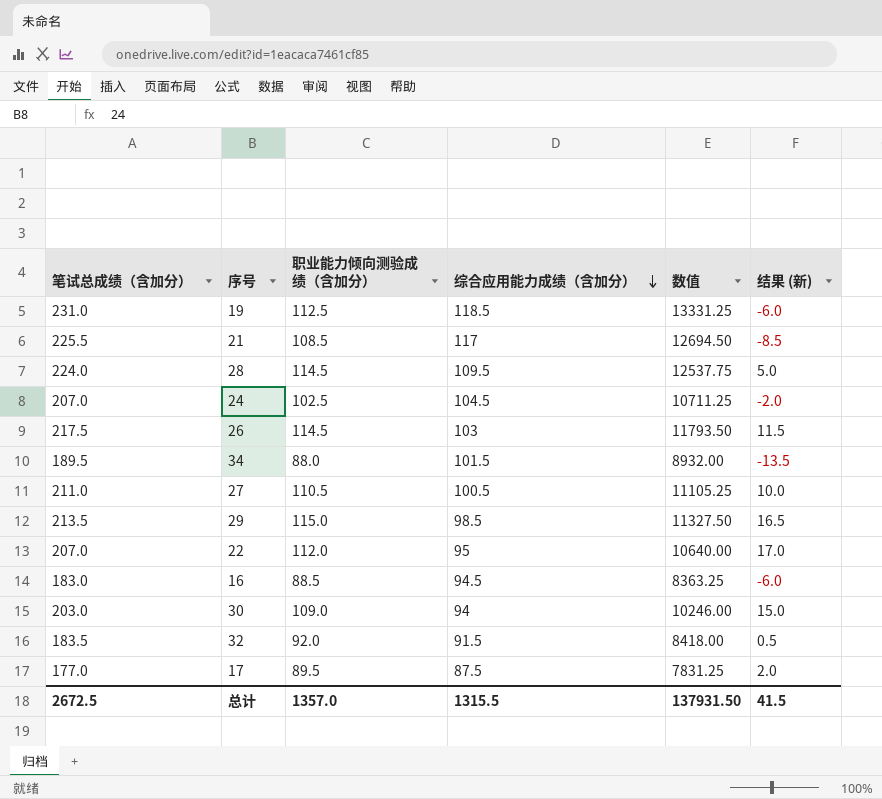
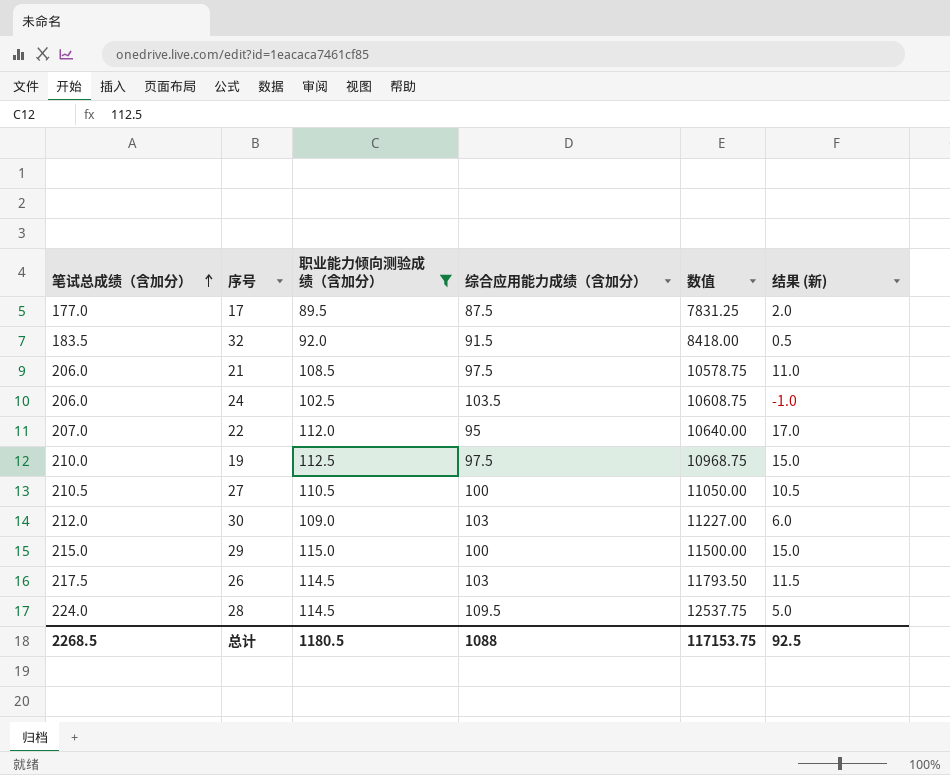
filter: none -> 职业能力倾向测验成绩（含加分） >= 89.5
row order: 综合应用能力成绩（含加分） descending -> 笔试总成绩（含加分） ascending
21 | 笔试总成绩（含加分）: 225.5 -> 206.0
21 | 综合应用能力成绩（含加分）: 117 -> 97.5
21 | 数值: 12694.50 -> 10578.75
21 | 结果 (新): -8.5 -> 11.0
24 | 笔试总成绩（含加分）: 207.0 -> 206.0
24 | 综合应用能力成绩（含加分）: 104.5 -> 103.5
24 | 数值: 10711.25 -> 10608.75
24 | 结果 (新): -2.0 -> -1.0
19 | 笔试总成绩（含加分）: 231.0 -> 210.0
19 | 综合应用能力成绩（含加分）: 118.5 -> 97.5
19 | 数值: 13331.25 -> 10968.75
19 | 结果 (新): -6.0 -> 15.0
27 | 笔试总成绩（含加分）: 211.0 -> 210.5
27 | 综合应用能力成绩（含加分）: 100.5 -> 100
27 | 数值: 11105.25 -> 11050.00
27 | 结果 (新): 10.0 -> 10.5
30 | 笔试总成绩（含加分）: 203.0 -> 212.0
30 | 综合应用能力成绩（含加分）: 94 -> 103
30 | 数值: 10246.00 -> 11227.00
30 | 结果 (新): 15.0 -> 6.0
29 | 笔试总成绩（含加分）: 213.5 -> 215.0
29 | 综合应用能力成绩（含加分）: 98.5 -> 100
29 | 数值: 11327.50 -> 11500.00
29 | 结果 (新): 16.5 -> 15.0
总计 | 笔试总成绩（含加分）: 2672.5 -> 2268.5
总计 | 职业能力倾向测验成绩（含加分）: 1357.0 -> 1180.5
总计 | 综合应用能力成绩（含加分）: 1315.5 -> 1088
总计 | 数值: 137931.50 -> 117153.75
总计 | 结果 (新): 41.5 -> 92.5

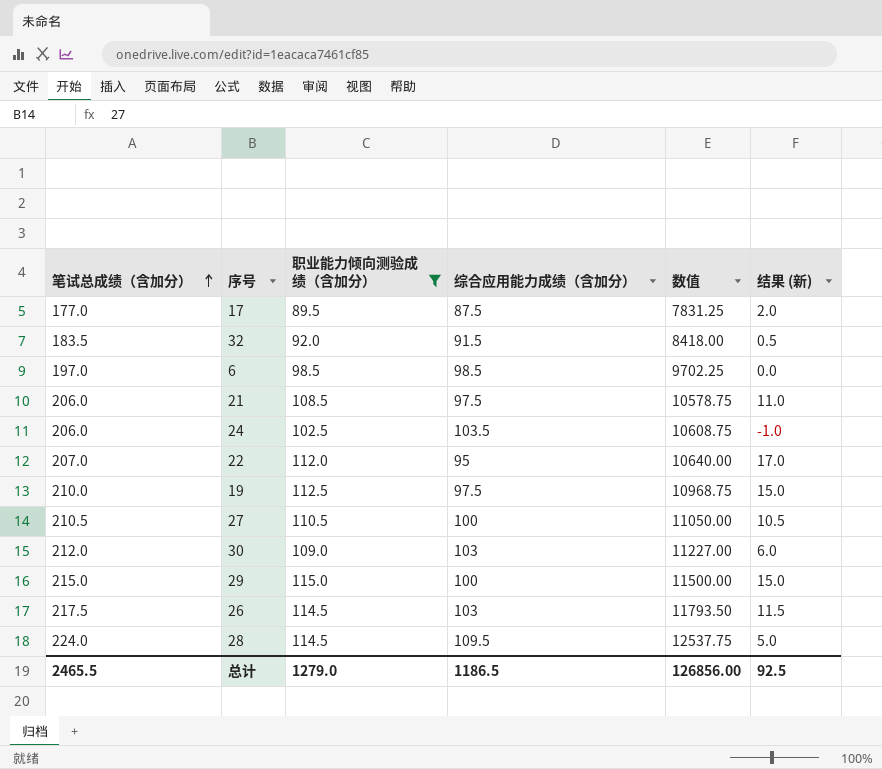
row 6: none -> 197.0 | 98.5 | 98.5 | 9702.25 | 0.0
总计 | 笔试总成绩（含加分）: 2268.5 -> 2465.5
总计 | 职业能力倾向测验成绩（含加分）: 1180.5 -> 1279.0
总计 | 综合应用能力成绩（含加分）: 1088 -> 1186.5
总计 | 数值: 117153.75 -> 126856.00

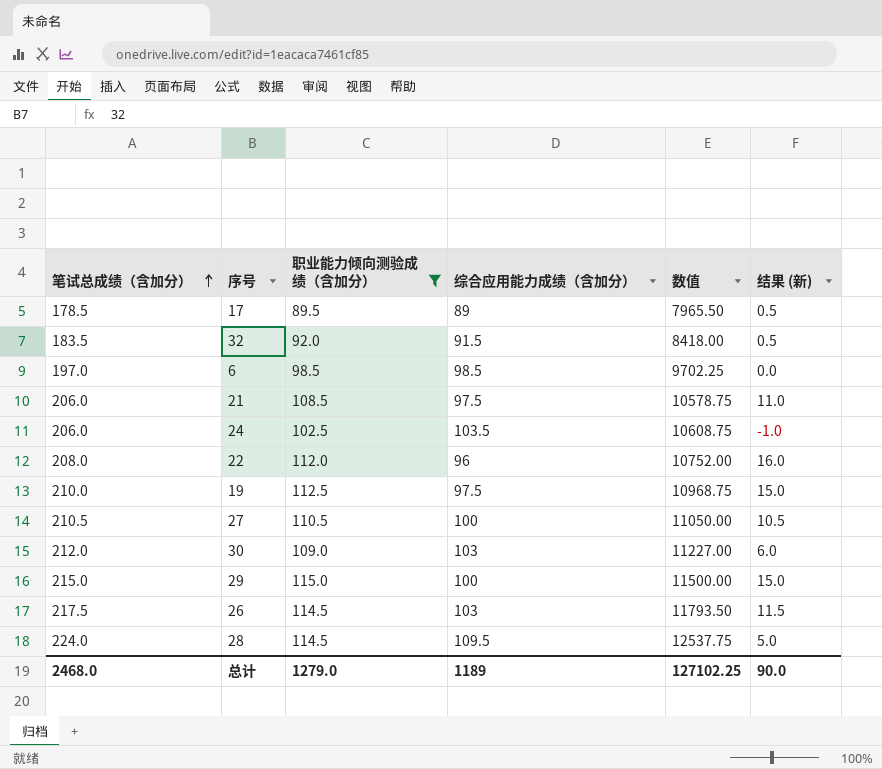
17 | 笔试总成绩（含加分）: 177.0 -> 178.5
17 | 综合应用能力成绩（含加分）: 87.5 -> 89
17 | 数值: 7831.25 -> 7965.50
17 | 结果 (新): 2.0 -> 0.5
22 | 笔试总成绩（含加分）: 207.0 -> 208.0
22 | 综合应用能力成绩（含加分）: 95 -> 96
22 | 数值: 10640.00 -> 10752.00
22 | 结果 (新): 17.0 -> 16.0
总计 | 笔试总成绩（含加分）: 2465.5 -> 2468.0
总计 | 综合应用能力成绩（含加分）: 1186.5 -> 1189
总计 | 数值: 126856.00 -> 127102.25
总计 | 结果 (新): 92.5 -> 90.0

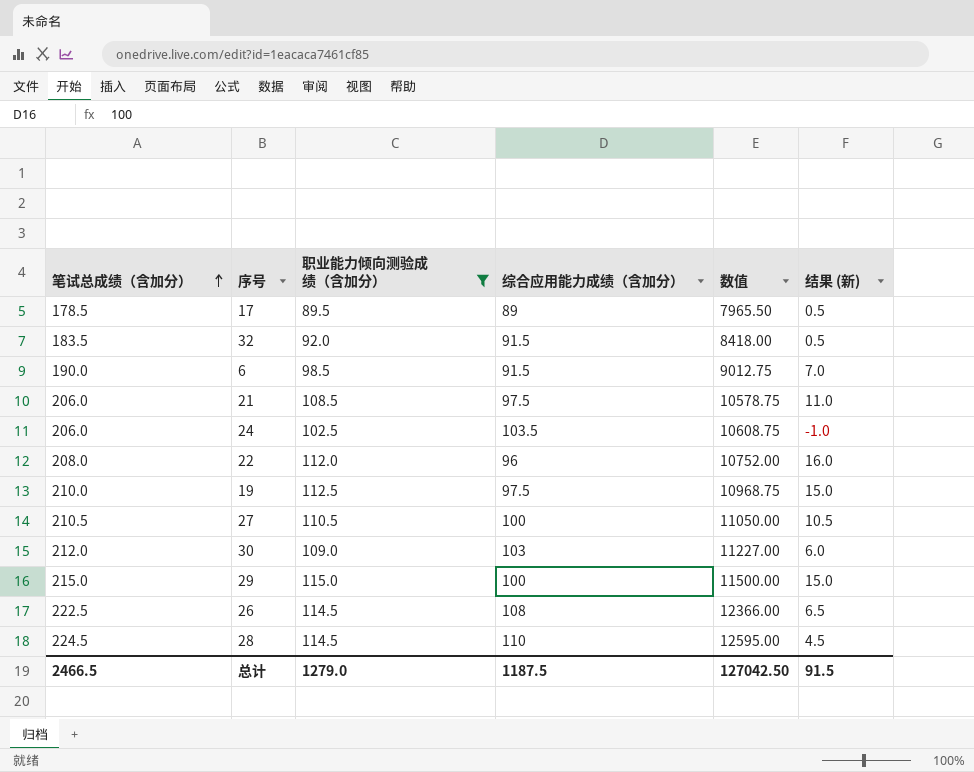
6 | 笔试总成绩（含加分）: 197.0 -> 190.0
6 | 综合应用能力成绩（含加分）: 98.5 -> 91.5
6 | 数值: 9702.25 -> 9012.75
6 | 结果 (新): 0.0 -> 7.0
26 | 笔试总成绩（含加分）: 217.5 -> 222.5
26 | 综合应用能力成绩（含加分）: 103 -> 108
26 | 数值: 11793.50 -> 12366.00
26 | 结果 (新): 11.5 -> 6.5
28 | 笔试总成绩（含加分）: 224.0 -> 224.5
28 | 综合应用能力成绩（含加分）: 109.5 -> 110
28 | 数值: 12537.75 -> 12595.00
28 | 结果 (新): 5.0 -> 4.5
总计 | 笔试总成绩（含加分）: 2468.0 -> 2466.5
总计 | 综合应用能力成绩（含加分）: 1189 -> 1187.5
总计 | 数值: 127102.25 -> 127042.50
总计 | 结果 (新): 90.0 -> 91.5

